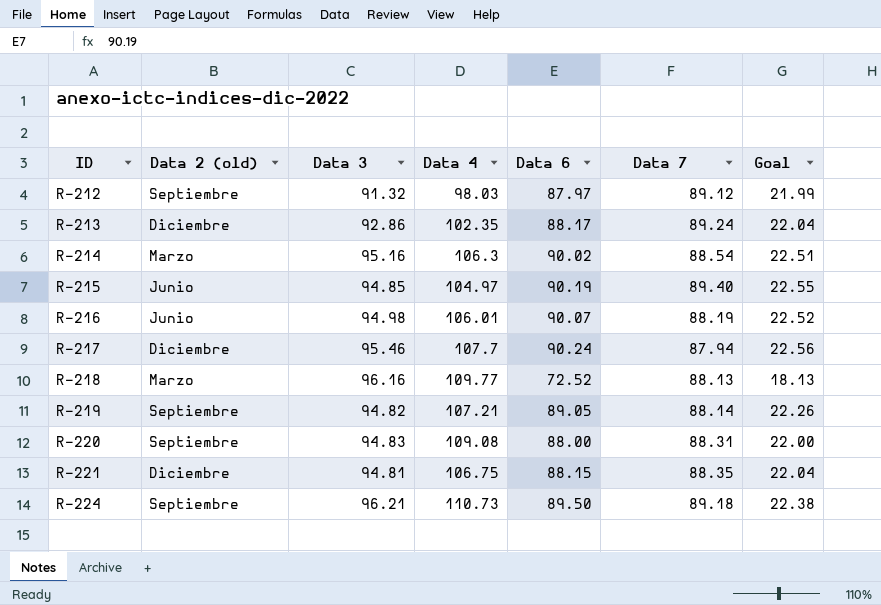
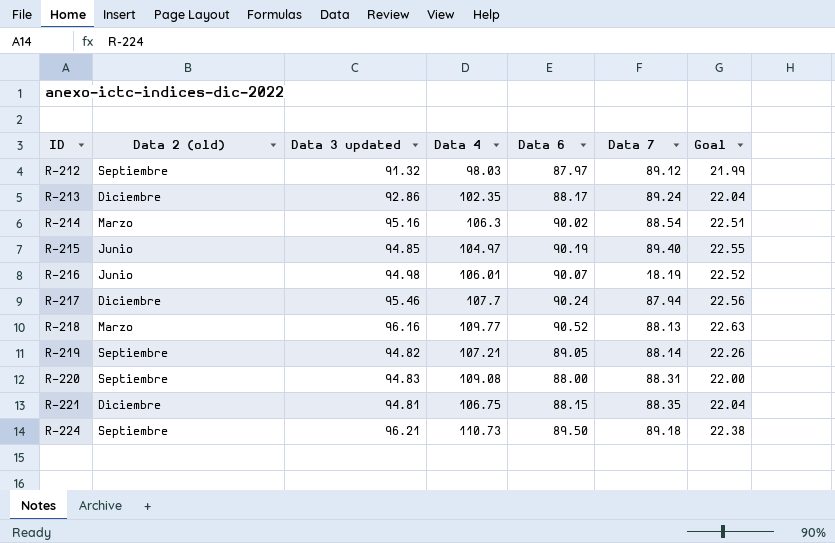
column name: Data 3 -> Data 3 updated
R-216 | Data 7: 88.19 -> 18.19
R-218 | Data 6: 72.52 -> 90.52
R-218 | Goal: 18.13 -> 22.63

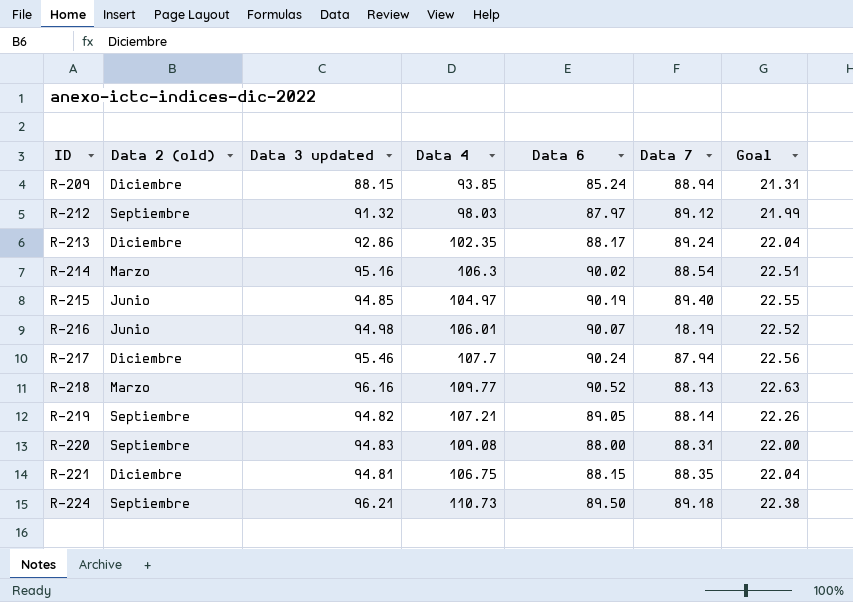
row R-209: none -> Diciembre | 88.15 | 93.85 | 85.24 | 88.94 | 21.31

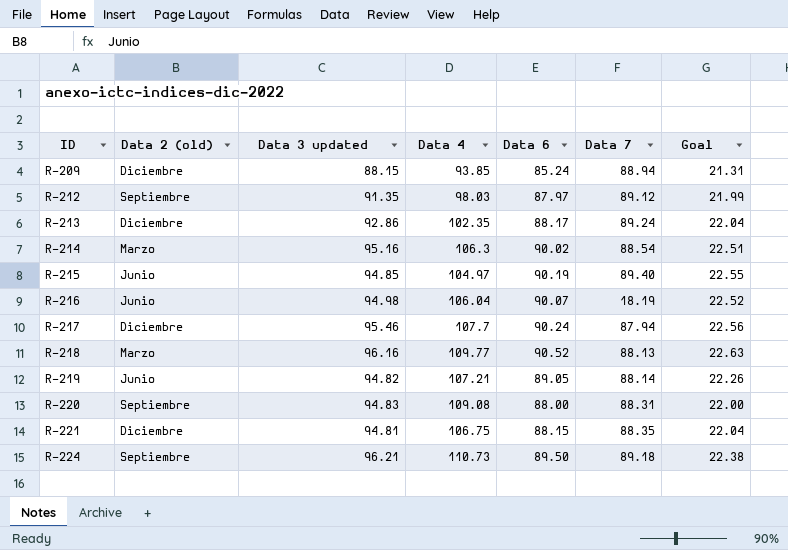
R-212 | Data 3 updated: 91.32 -> 91.35
R-216 | Data 4: 106.01 -> 106.04
R-219 | Data 2 (old): Septiembre -> Junio

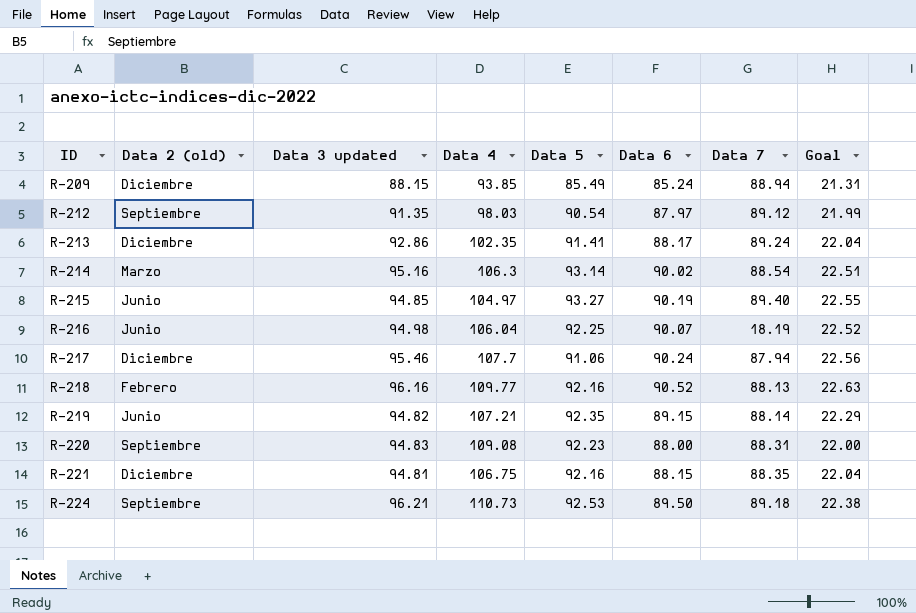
column Data 5 | position: none -> 5
R-218 | Data 2 (old): Marzo -> Febrero
R-219 | Data 6: 89.05 -> 89.15
R-219 | Goal: 22.26 -> 22.29

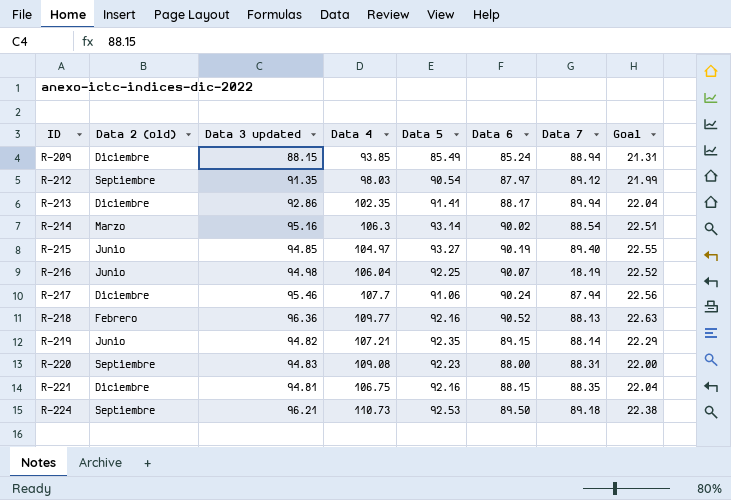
R-213 | Data 7: 89.24 -> 89.94
R-218 | Data 3 updated: 96.16 -> 96.36

